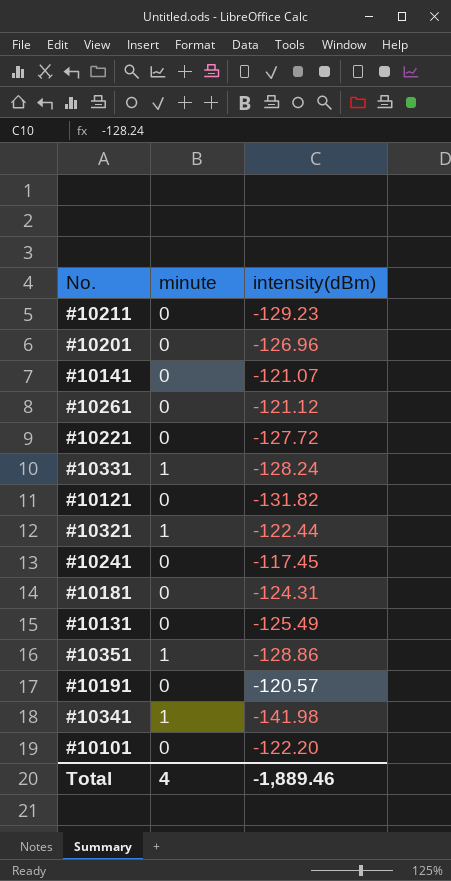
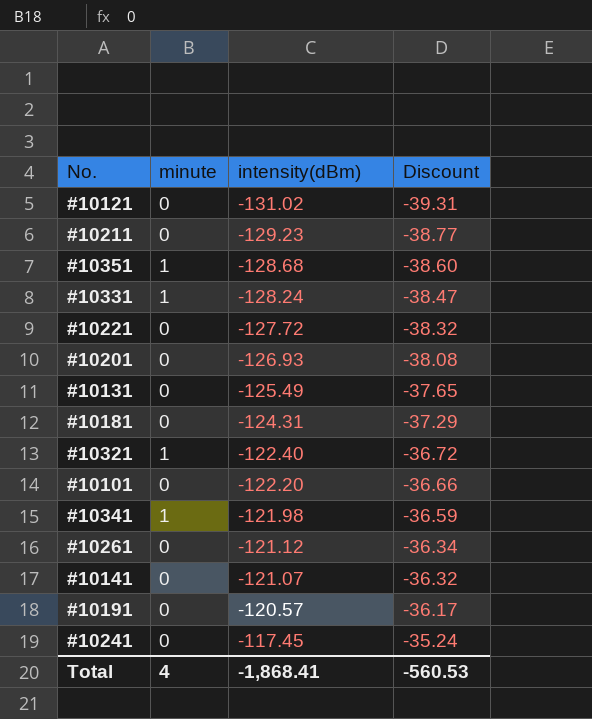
row order: none -> intensity(dBm) ascending
column Discount | formula: none -> [intensity(dBm)] * 0.3
#10121 | intensity(dBm): -131.82 -> -131.02
#10351 | intensity(dBm): -128.86 -> -128.68
#10201 | intensity(dBm): -126.96 -> -126.93
#10321 | intensity(dBm): -122.44 -> -122.40
#10341 | intensity(dBm): -141.98 -> -121.98
Total | intensity(dBm): -1,889.46 -> -1,868.41

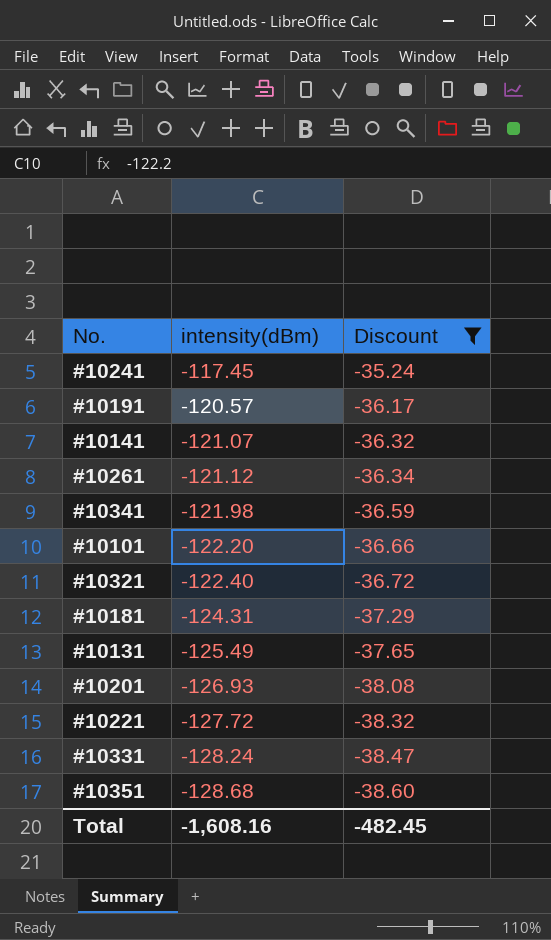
filter: none -> Discount >= -38.60
row order: intensity(dBm) ascending -> intensity(dBm) descending
column minute | position: 2 -> none
Total | intensity(dBm): -1,868.41 -> -1,608.16
Total | Discount: -560.53 -> -482.45

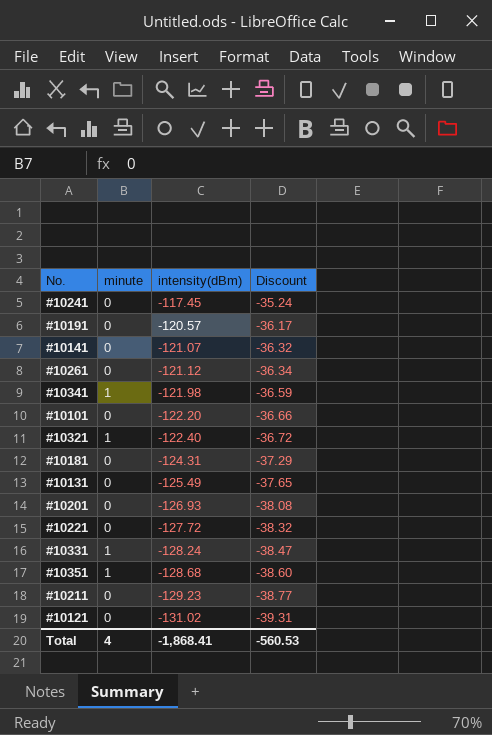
filter: Discount >= -38.60 -> none
column minute | position: none -> 2
Total | intensity(dBm): -1,608.16 -> -1,868.41
Total | Discount: -482.45 -> -560.53

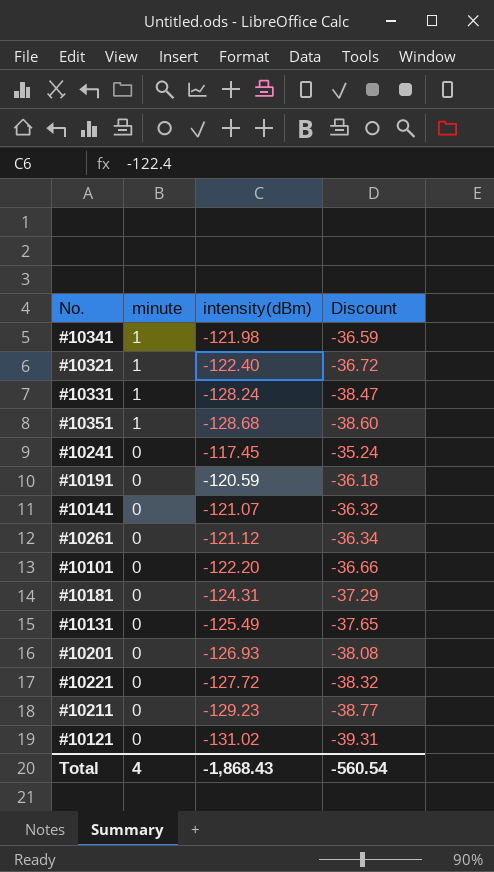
row order: intensity(dBm) descending -> minute descending
#10191 | intensity(dBm): -120.57 -> -120.59
#10191 | Discount: -36.17 -> -36.18
Total | intensity(dBm): -1,868.41 -> -1,868.43
Total | Discount: -560.53 -> -560.54

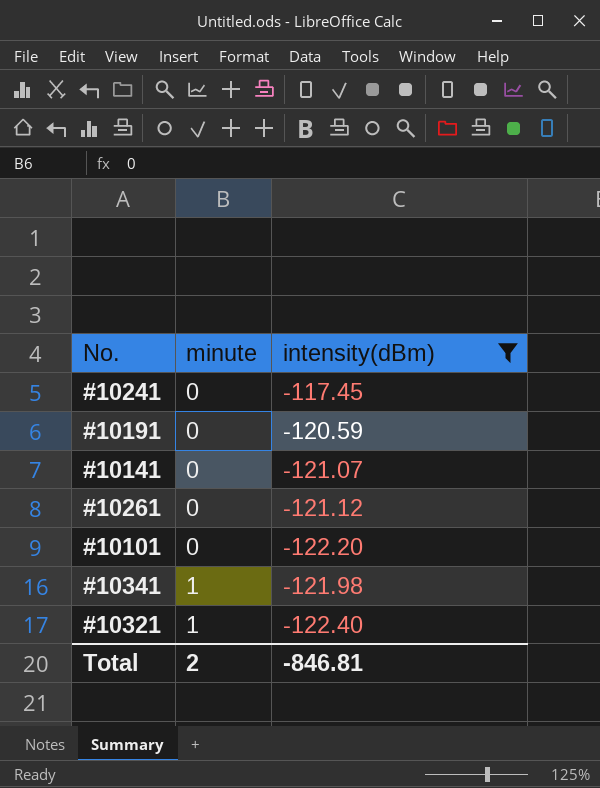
filter: none -> intensity(dBm) >= -122.40
row order: minute descending -> minute ascending
column Discount | formula: [intensity(dBm)] * 0.3 -> none
Total | minute: 4 -> 2
Total | intensity(dBm): -1,868.43 -> -846.81

